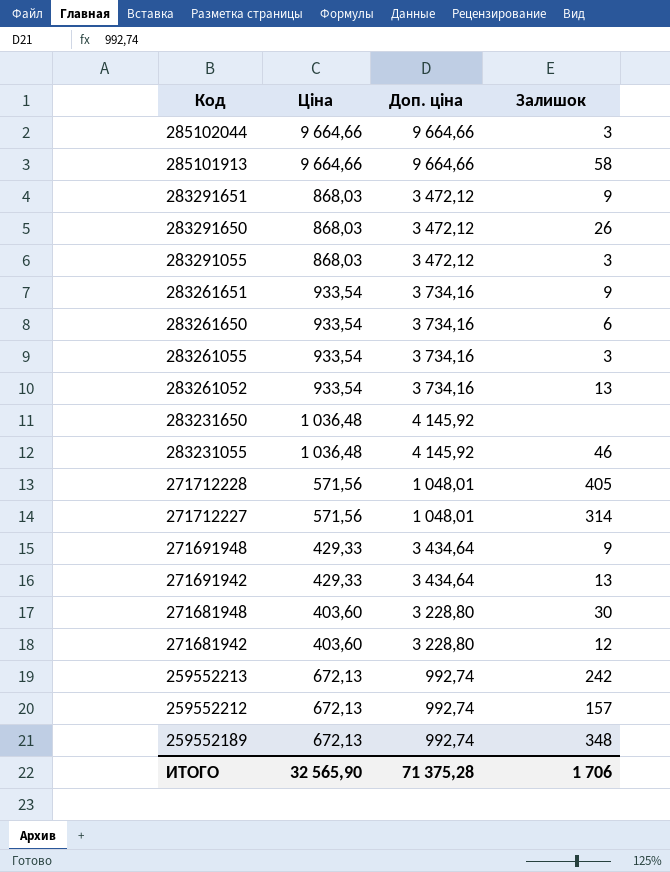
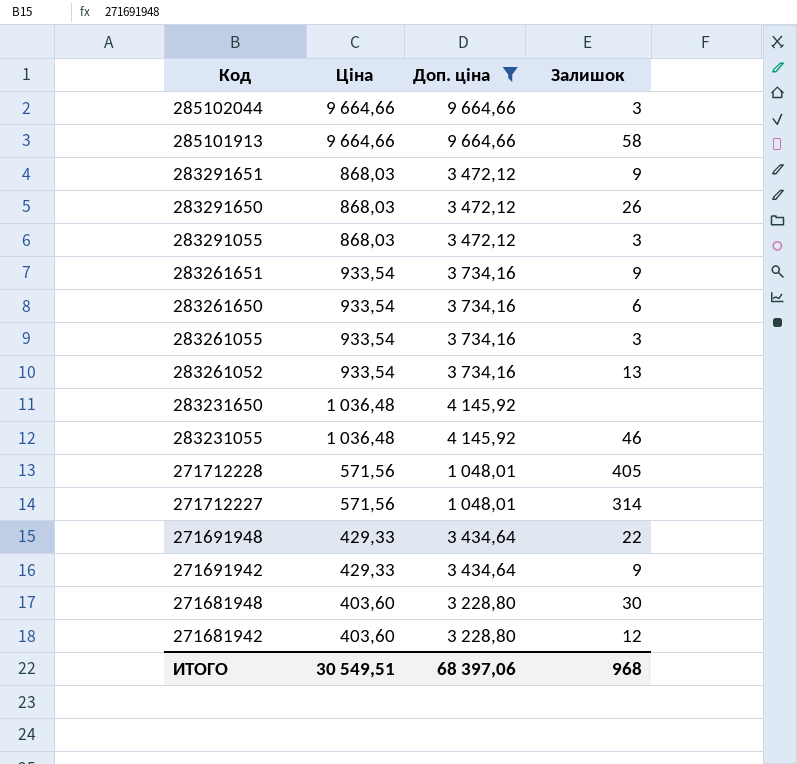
filter: none -> Доп. ціна != 992,74
271691948 | Залишок: 9 -> 22
271691942 | Залишок: 13 -> 9
ИТОГО | Ціна: 32 565,90 -> 30 549,51
ИТОГО | Доп. ціна: 71 375,28 -> 68 397,06
ИТОГО | Залишок: 1 706 -> 968

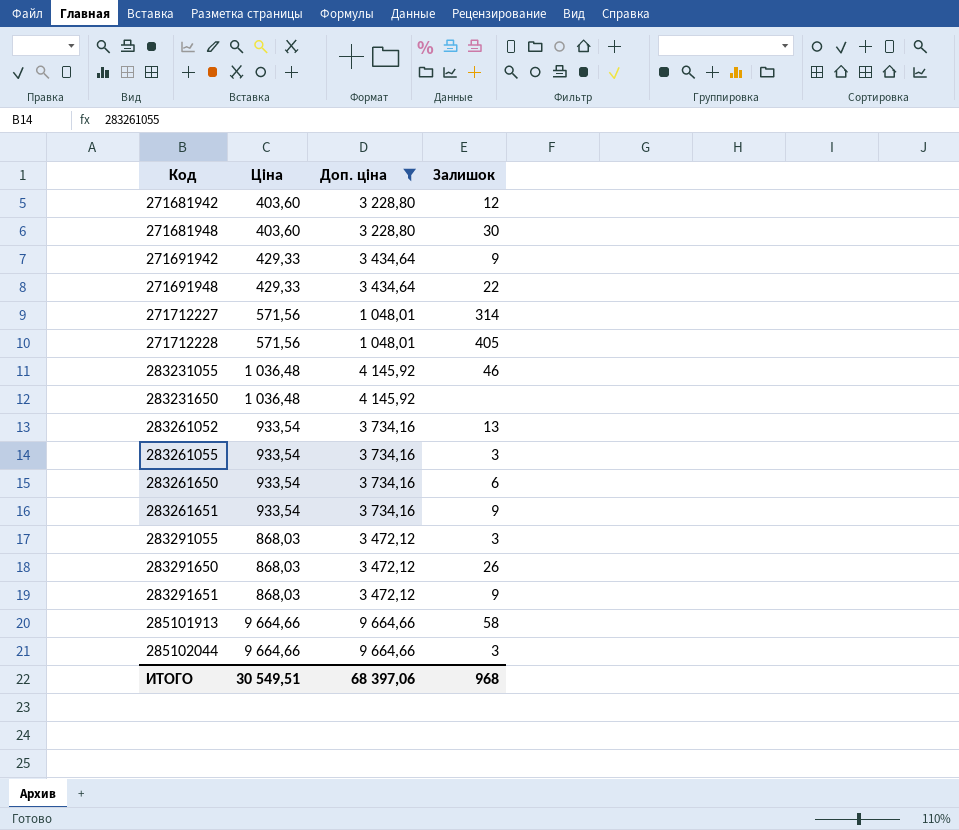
row order: Код descending -> Код ascending

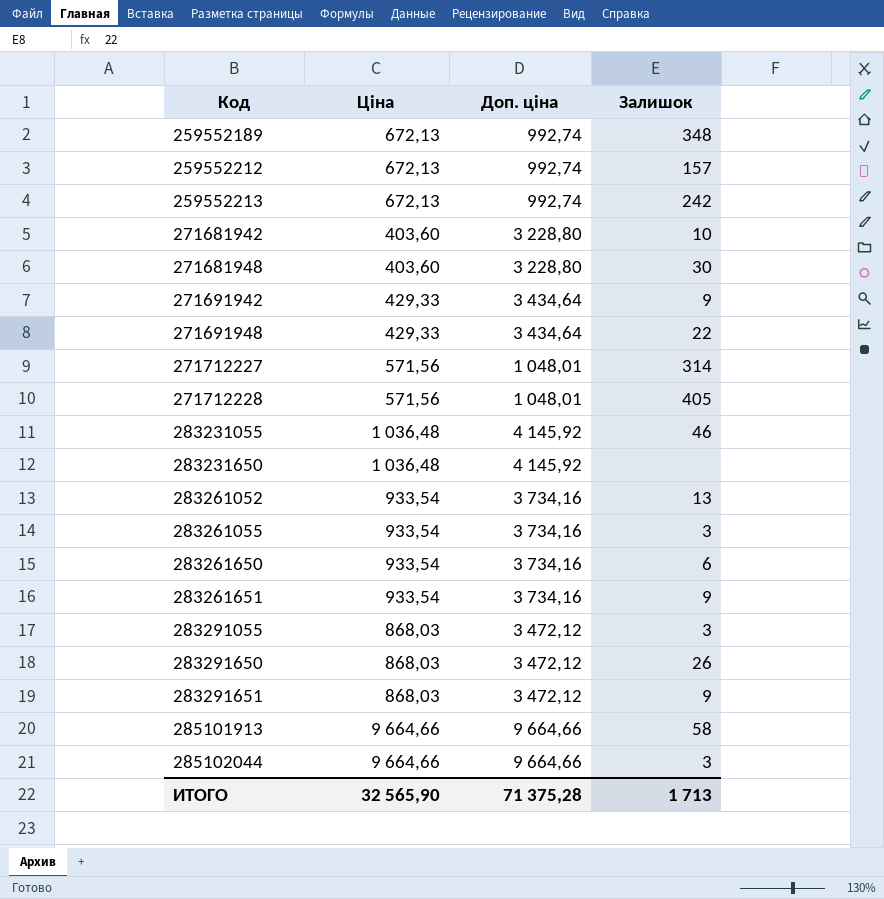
filter: Доп. ціна != 992,74 -> none
271681942 | Залишок: 12 -> 10
ИТОГО | Ціна: 30 549,51 -> 32 565,90
ИТОГО | Доп. ціна: 68 397,06 -> 71 375,28
ИТОГО | Залишок: 968 -> 1 713

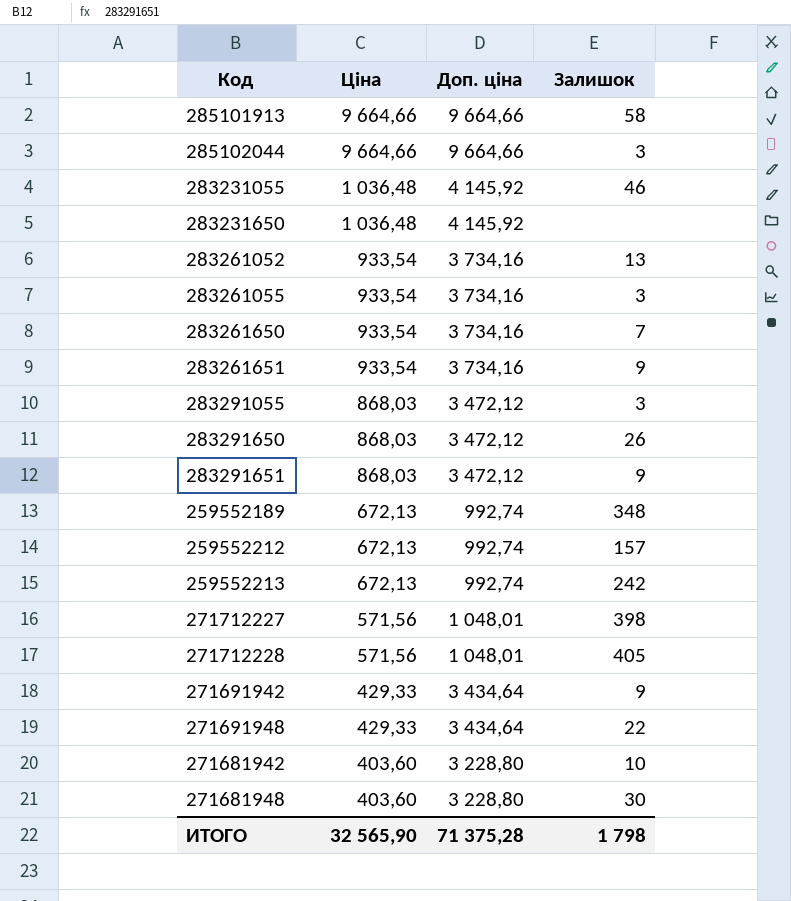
row order: Код ascending -> Ціна descending
283261650 | Залишок: 6 -> 7
271712227 | Залишок: 314 -> 398
ИТОГО | Залишок: 1 713 -> 1 798

